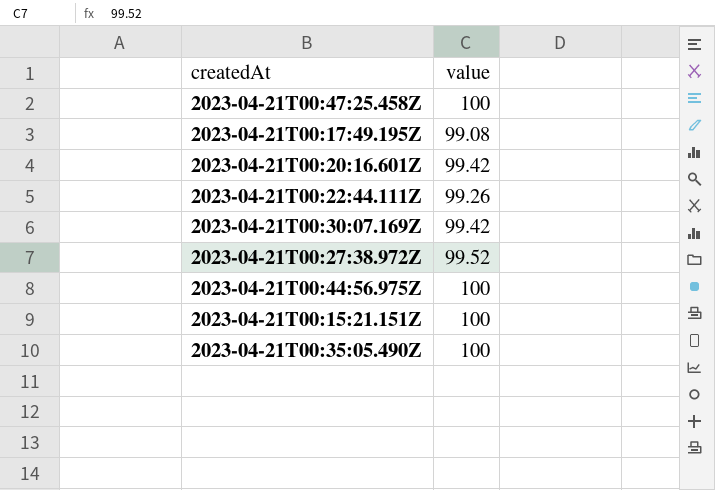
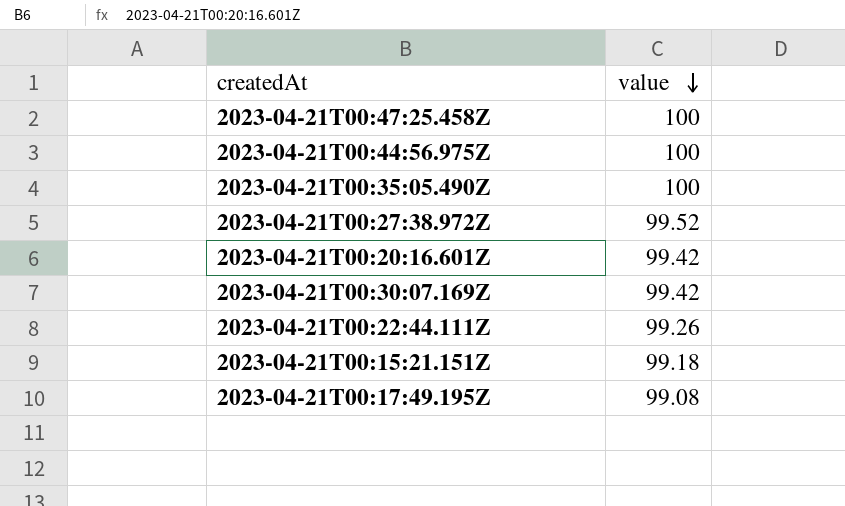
row order: none -> value descending
2023-04-21T00:15:21.151Z | value: 100 -> 99.18

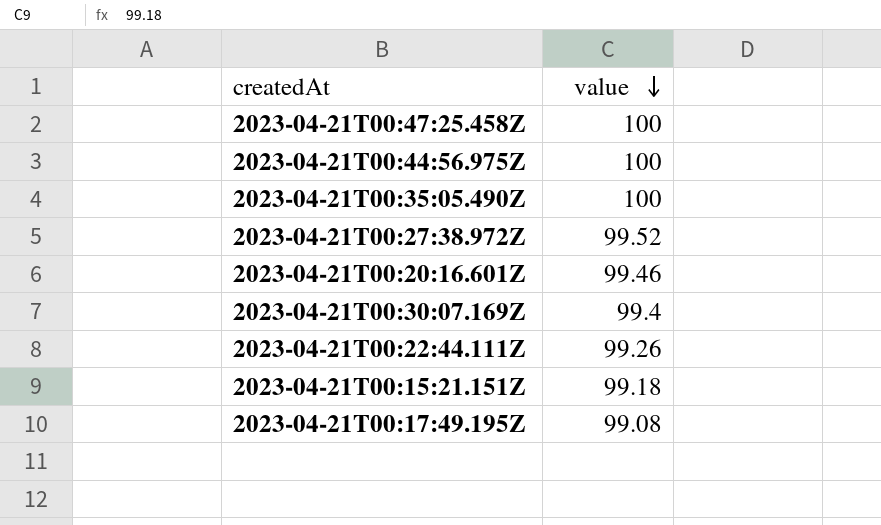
2023-04-21T00:20:16.601Z | value: 99.42 -> 99.46
2023-04-21T00:30:07.169Z | value: 99.42 -> 99.4

